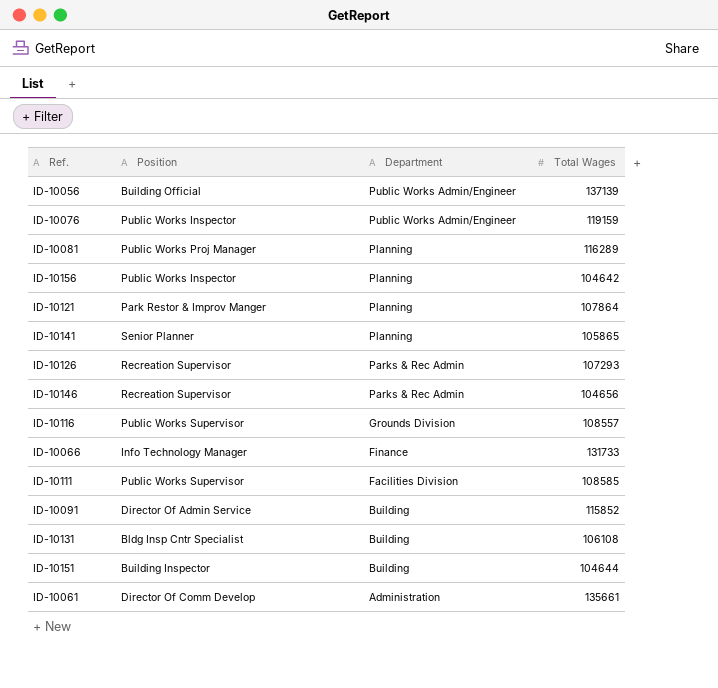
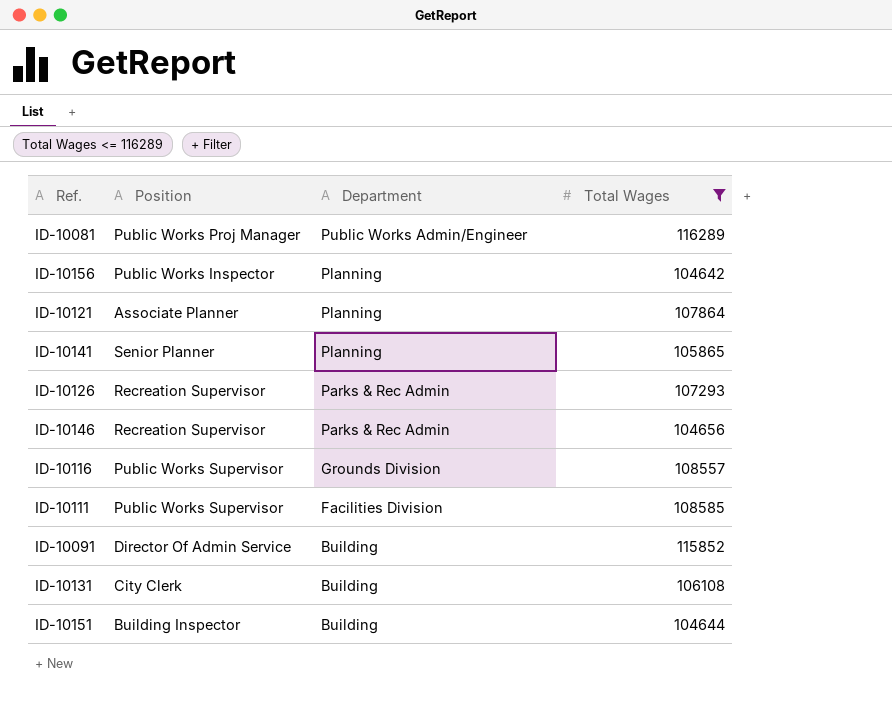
filter: none -> Total Wages <= 116289
ID-10081 | Department: Planning -> Public Works Admin/Engineer
ID-10121 | Position: Park Restor & Improv Manger -> Associate Planner
ID-10131 | Position: Bldg Insp Cntr Specialist -> City Clerk

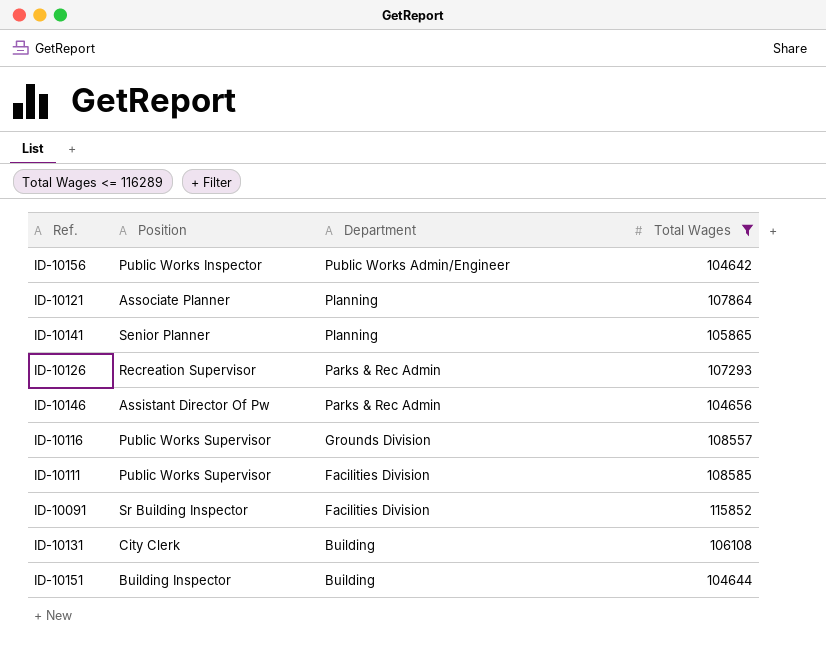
row ID-10081: Public Works Proj Manager | Public Works Admin/Engineer | 116289 -> none
ID-10156 | Department: Planning -> Public Works Admin/Engineer
ID-10146 | Position: Recreation Supervisor -> Assistant Director Of Pw
ID-10091 | Position: Director Of Admin Service -> Sr Building Inspector
ID-10091 | Department: Building -> Facilities Division

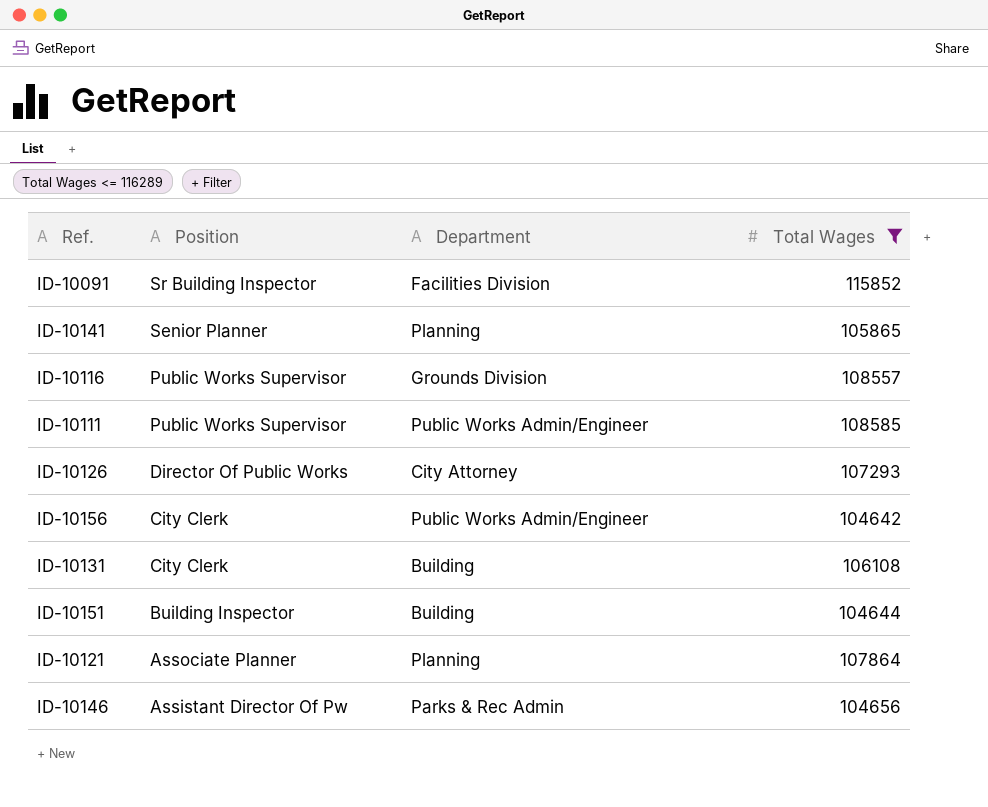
row order: Department descending -> Position descending
ID-10111 | Department: Facilities Division -> Public Works Admin/Engineer
ID-10126 | Position: Recreation Supervisor -> Director Of Public Works
ID-10126 | Department: Parks & Rec Admin -> City Attorney
ID-10156 | Position: Public Works Inspector -> City Clerk

